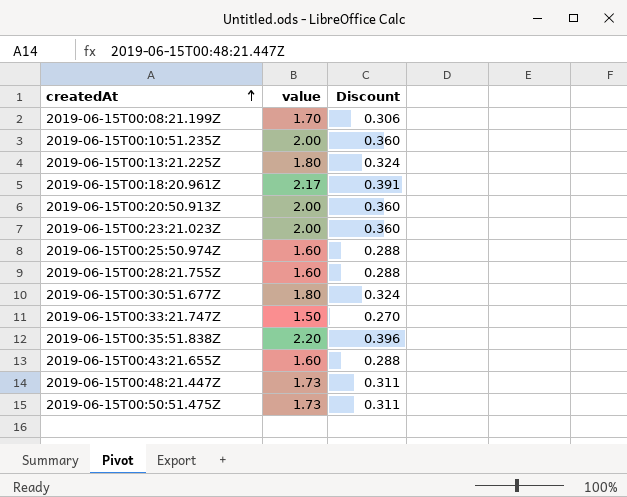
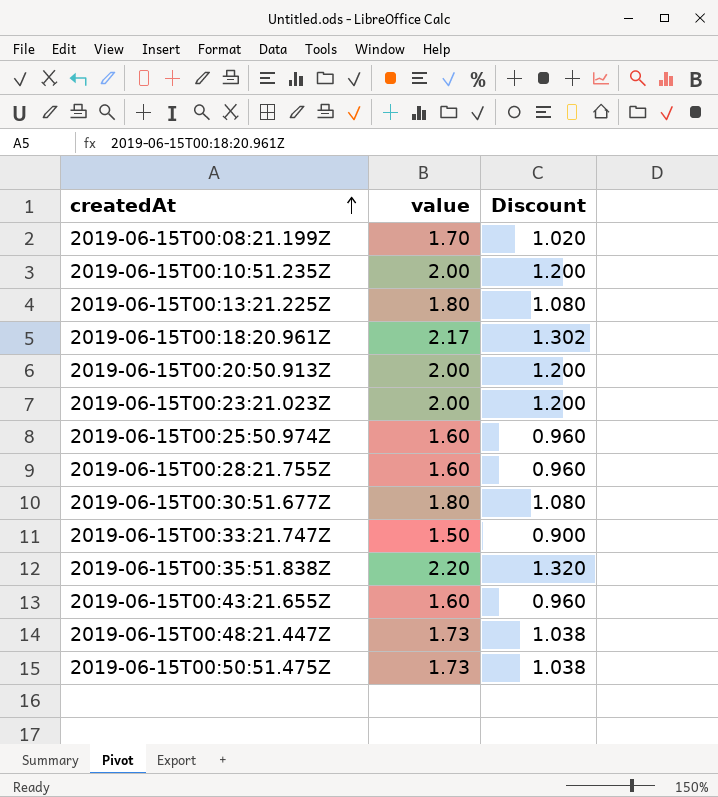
column Discount | formula: [value] * 0.18 -> [value] * 0.6

